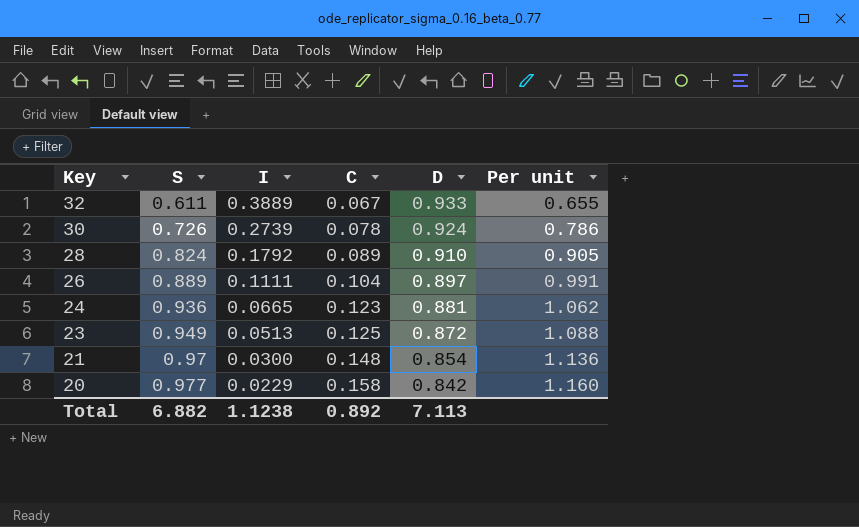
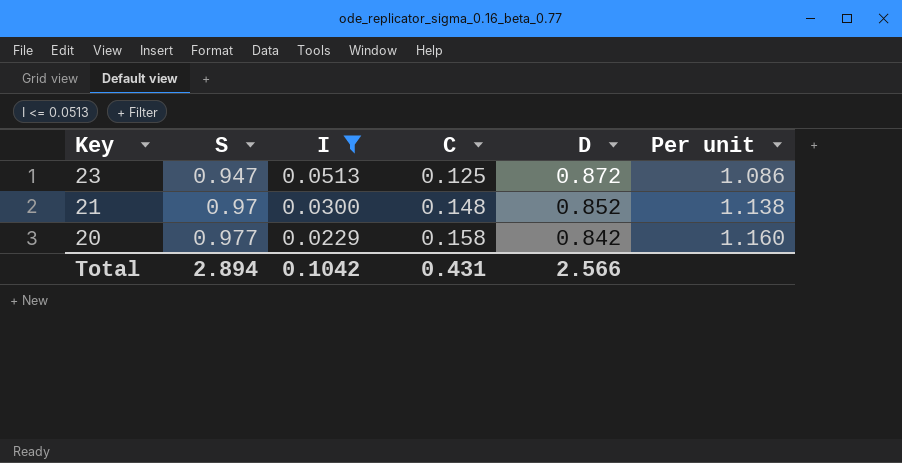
filter: none -> I <= 0.0513
23 | S: 0.949 -> 0.947
23 | Per unit: 1.088 -> 1.086
21 | D: 0.854 -> 0.852
21 | Per unit: 1.136 -> 1.138
Total | S: 6.882 -> 2.894
Total | I: 1.1238 -> 0.1042
Total | C: 0.892 -> 0.431
Total | D: 7.113 -> 2.566

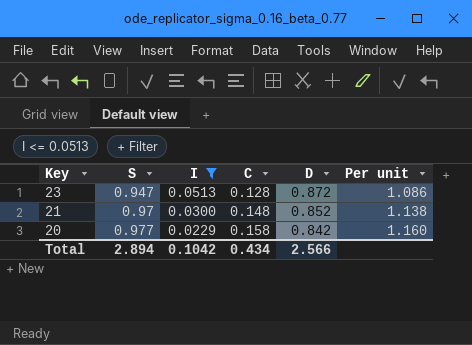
23 | C: 0.125 -> 0.128
Total | C: 0.431 -> 0.434

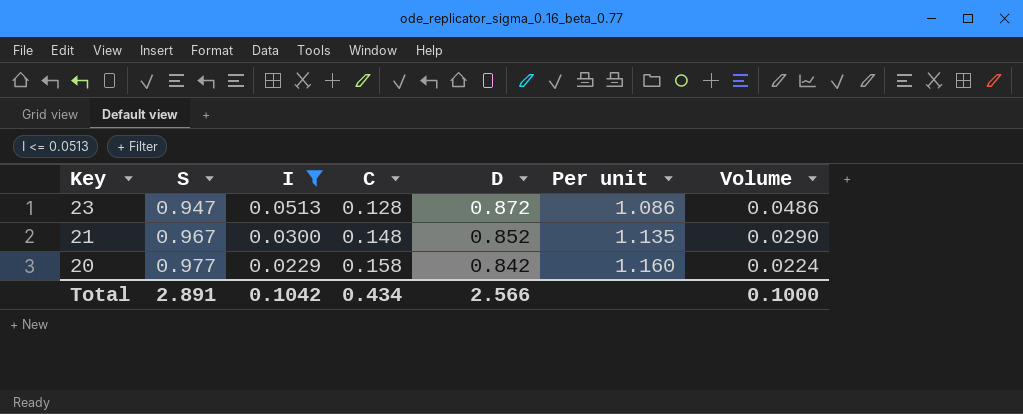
column Volume | formula: none -> [S] * [I]
21 | S: 0.97 -> 0.967
21 | Per unit: 1.138 -> 1.135
Total | S: 2.894 -> 2.891

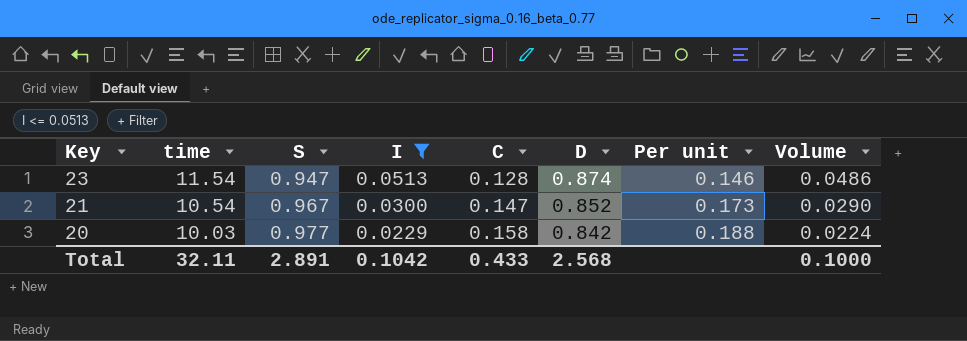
column time | position: none -> 2
column Per unit | formula: [S] / [D] -> [C] / [D]
23 | D: 0.872 -> 0.874
21 | C: 0.148 -> 0.147
Total | C: 0.434 -> 0.433
Total | D: 2.566 -> 2.568

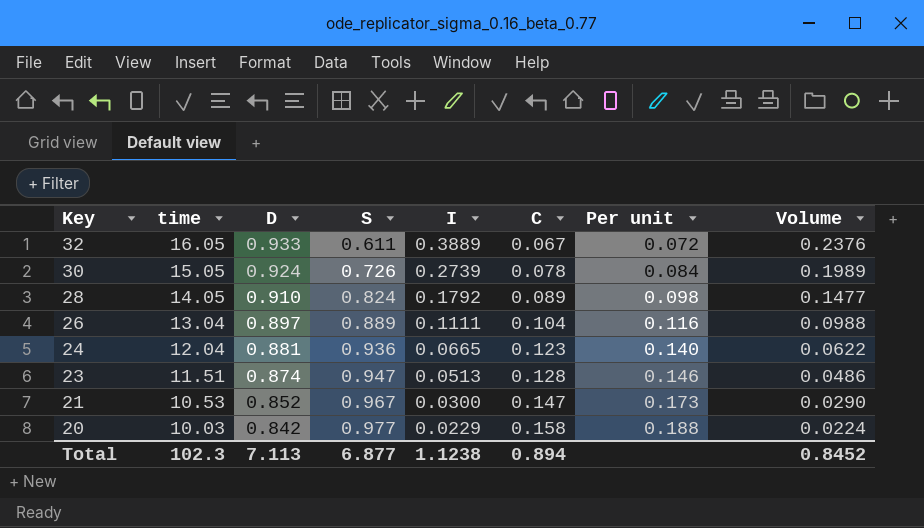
filter: I <= 0.0513 -> none
column D | position: 6 -> 3
23 | time: 11.54 -> 11.51
21 | time: 10.54 -> 10.53
Total | time: 32.11 -> 102.3
Total | D: 2.568 -> 7.113
Total | S: 2.891 -> 6.877
Total | I: 0.1042 -> 1.1238
Total | C: 0.433 -> 0.894
Total | Volume: 0.1000 -> 0.8452

